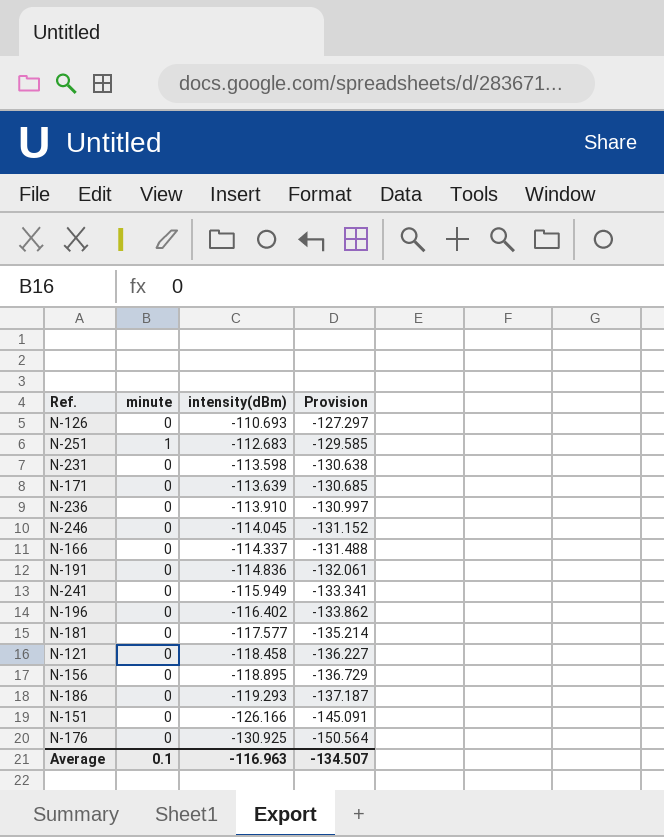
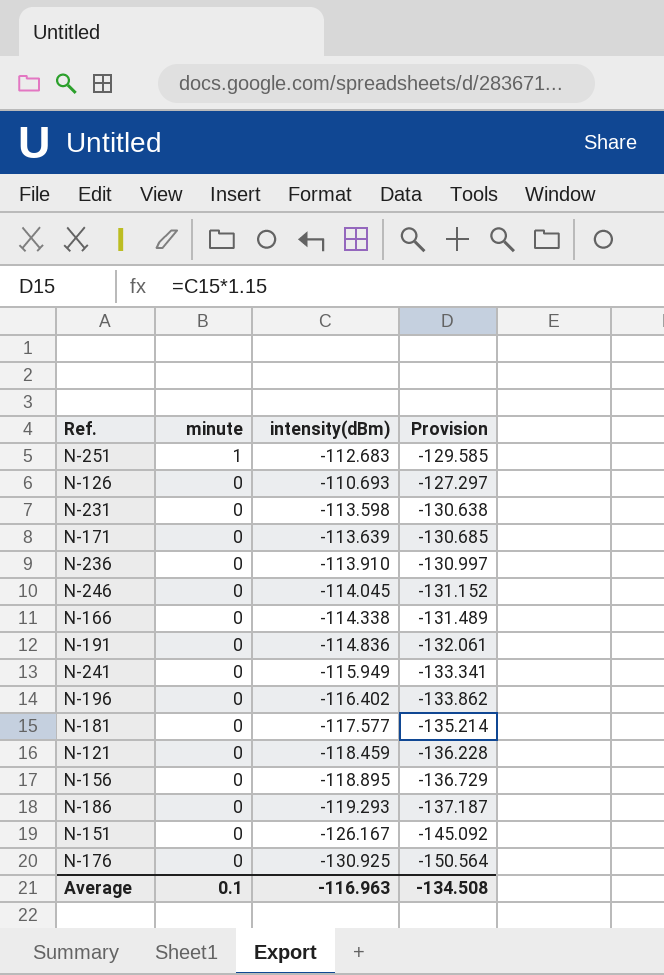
row order: intensity(dBm) descending -> minute descending
N-166 | intensity(dBm): -114.337 -> -114.338
N-166 | Provision: -131.488 -> -131.489
N-121 | intensity(dBm): -118.458 -> -118.459
N-121 | Provision: -136.227 -> -136.228
N-151 | intensity(dBm): -126.166 -> -126.167
N-151 | Provision: -145.091 -> -145.092
Average | Provision: -134.507 -> -134.508

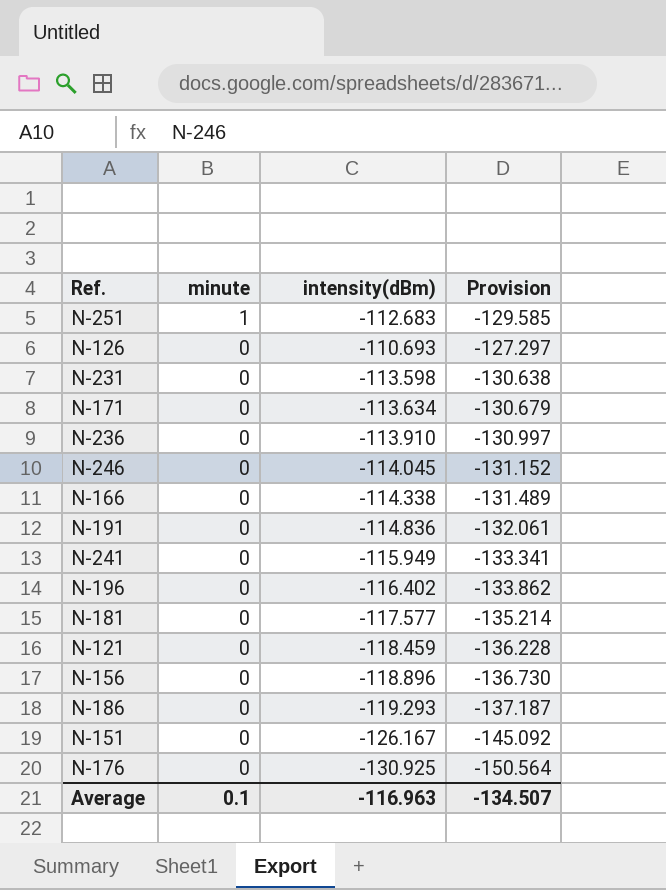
N-171 | intensity(dBm): -113.639 -> -113.634
N-171 | Provision: -130.685 -> -130.679
N-156 | intensity(dBm): -118.895 -> -118.896
N-156 | Provision: -136.729 -> -136.730
Average | Provision: -134.508 -> -134.507

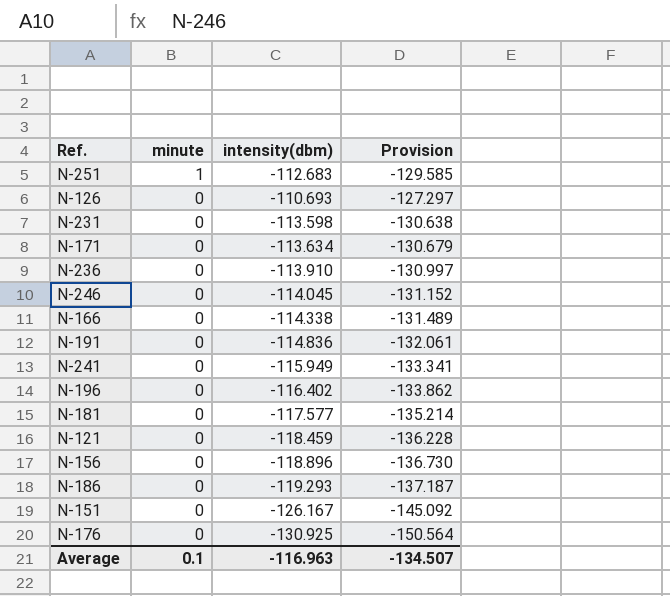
column name: intensity(dBm) -> intensity(dbm)

